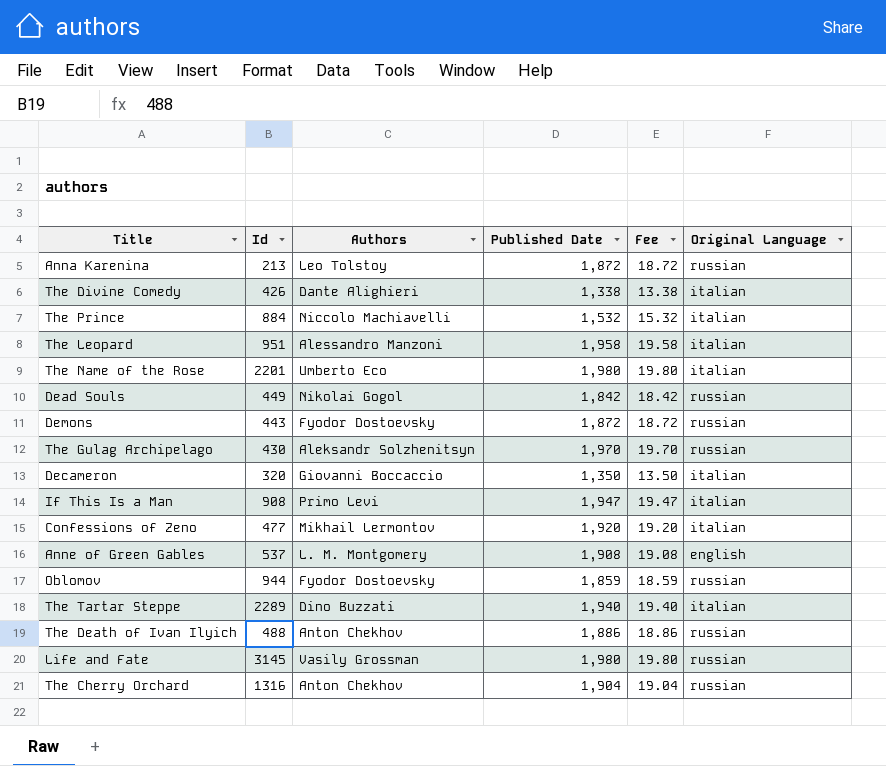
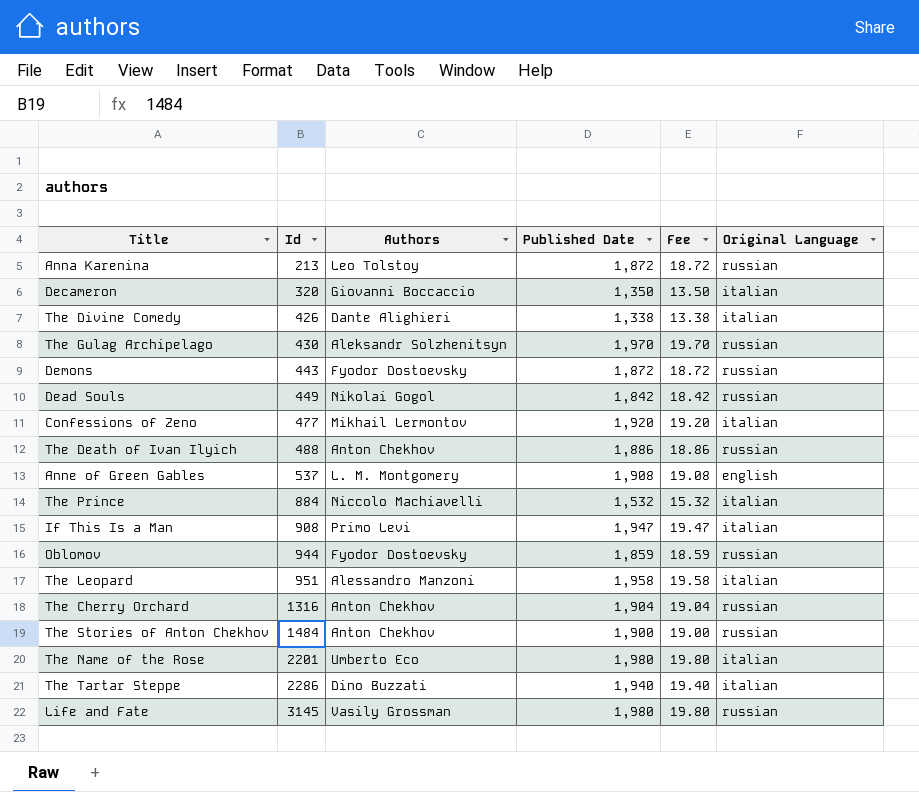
row order: none -> Id ascending
row The Stories of Anton Chekhov: none -> 1484 | Anton Chekhov | 1,900 | 19.00 | russian
The Tartar Steppe | Id: 2289 -> 2286

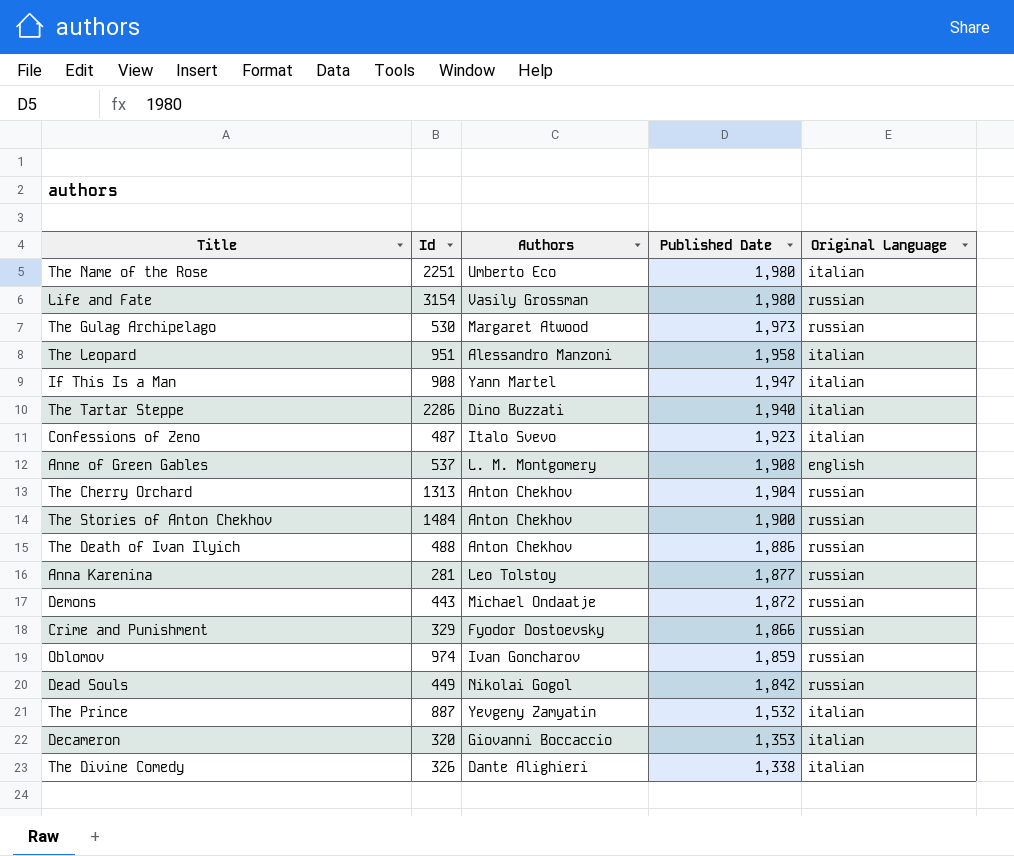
row order: Id ascending -> Published Date descending
column Fee | formula: [Published Date] * 0.01 -> none
The Name of the Rose | Id: 2201 -> 2251
Life and Fate | Id: 3145 -> 3154
The Gulag Archipelago | Id: 430 -> 530
The Gulag Archipelago | Authors: Aleksandr Solzhenitsyn -> Margaret Atwood
The Gulag Archipelago | Published Date: 1,970 -> 1,973
If This Is a Man | Authors: Primo Levi -> Yann Martel
Confessions of Zeno | Id: 477 -> 487
Confessions of Zeno | Authors: Mikhail Lermontov -> Italo Svevo
Confessions of Zeno | Published Date: 1,920 -> 1,923
The Cherry Orchard | Id: 1316 -> 1313
Anna Karenina | Id: 213 -> 281
Anna Karenina | Published Date: 1,872 -> 1,877
Demons | Authors: Fyodor Dostoevsky -> Michael Ondaatje
row Crime and Punishment: none -> 329 | Fyodor Dostoevsky | 1,866 | russian
Oblomov | Id: 944 -> 974
Oblomov | Authors: Fyodor Dostoevsky -> Ivan Goncharov
The Prince | Id: 884 -> 887
The Prince | Authors: Niccolo Machiavelli -> Yevgeny Zamyatin
Decameron | Published Date: 1,350 -> 1,353
The Divine Comedy | Id: 426 -> 326

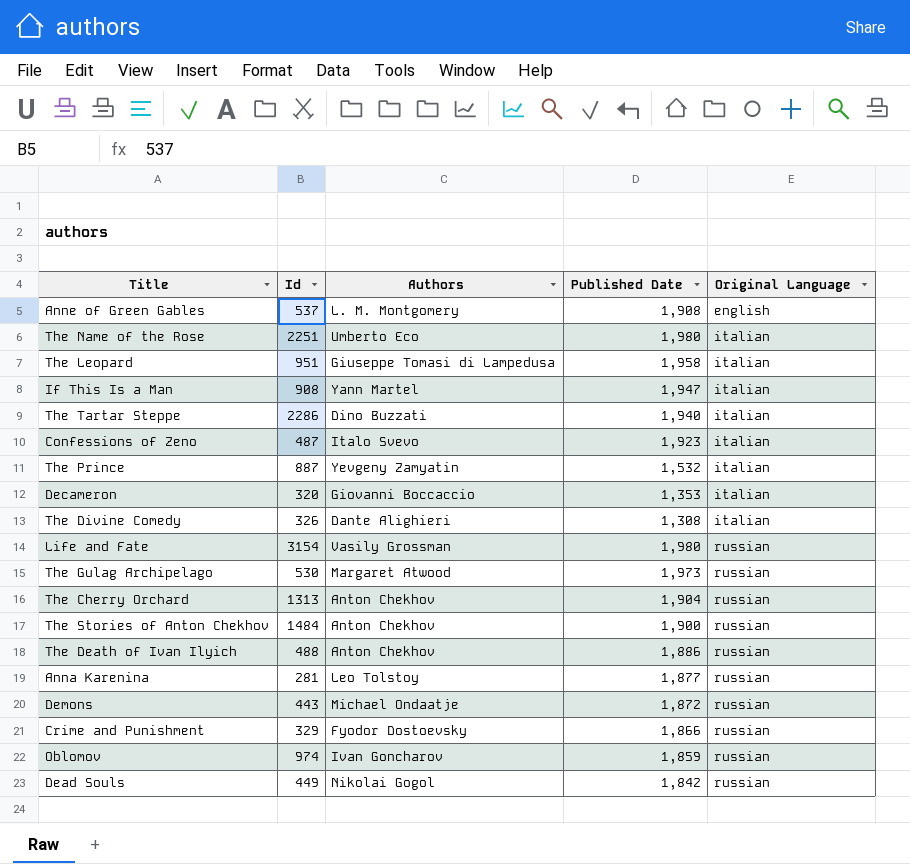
row order: Published Date descending -> Original Language ascending
The Leopard | Authors: Alessandro Manzoni -> Giuseppe Tomasi di Lampedusa
The Divine Comedy | Published Date: 1,338 -> 1,308

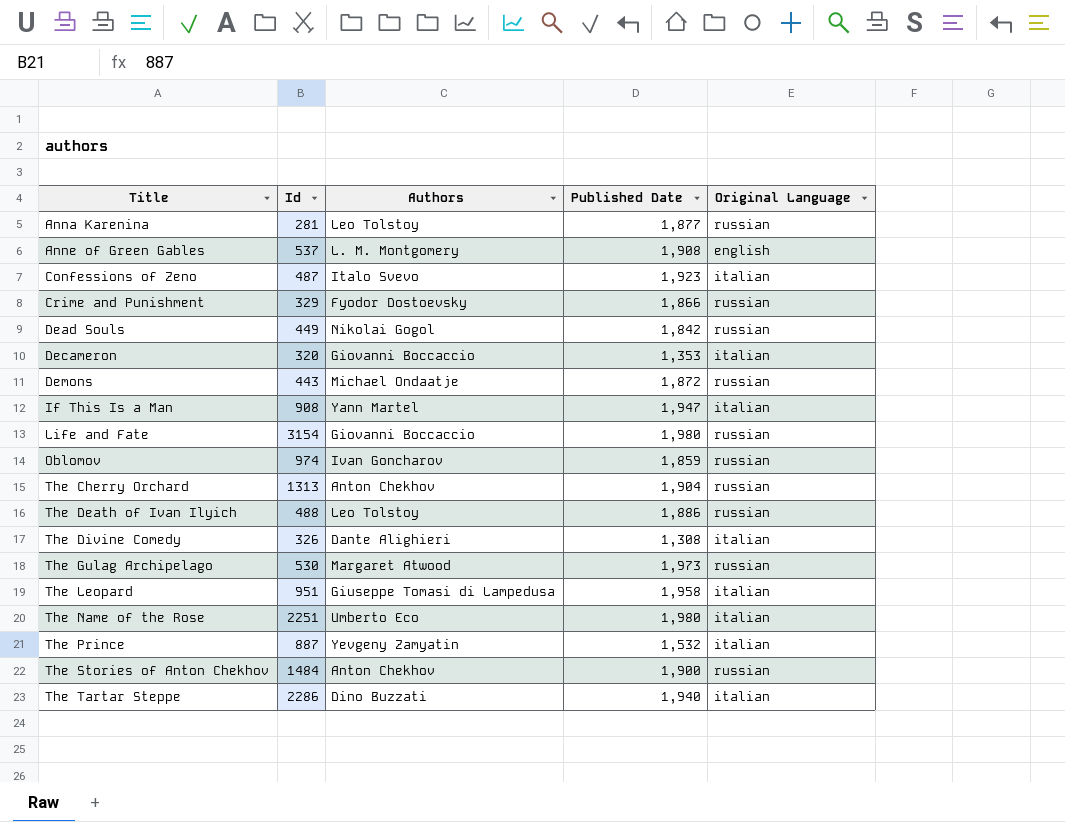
row order: Original Language ascending -> Title ascending
Life and Fate | Authors: Vasily Grossman -> Giovanni Boccaccio
The Death of Ivan Ilyich | Authors: Anton Chekhov -> Leo Tolstoy

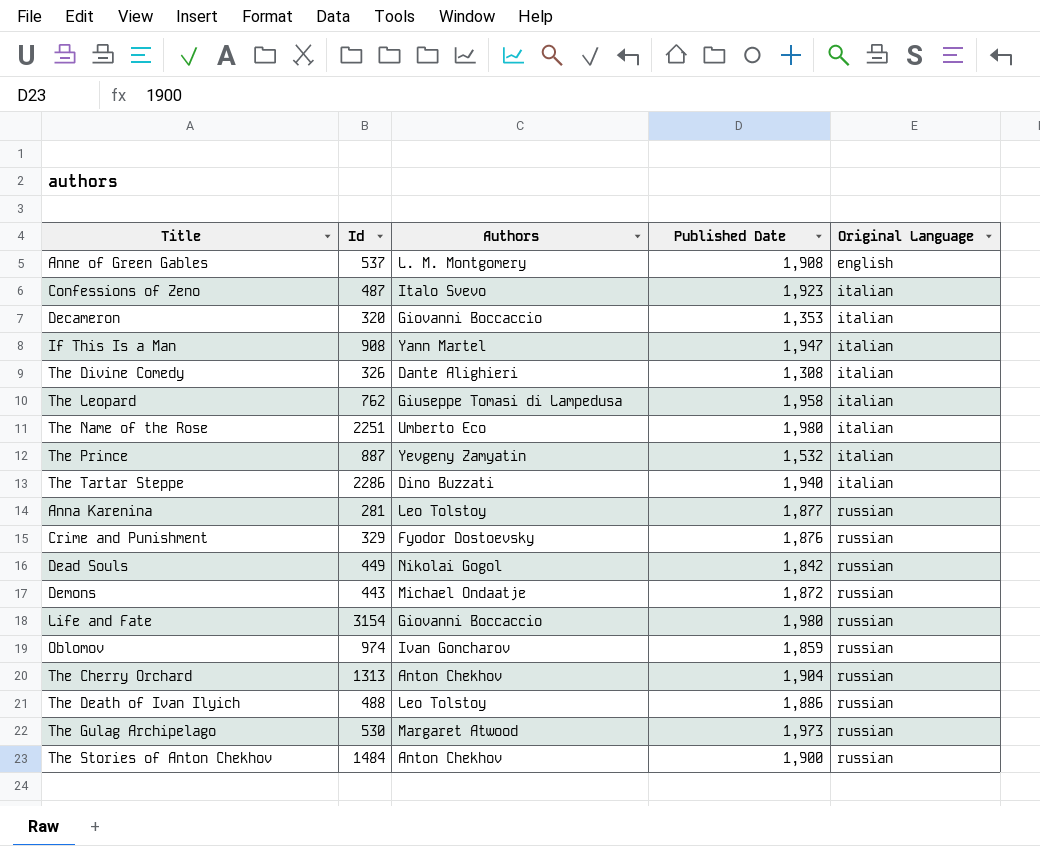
row order: Title ascending -> Original Language ascending
The Leopard | Id: 951 -> 762
Crime and Punishment | Published Date: 1,866 -> 1,876

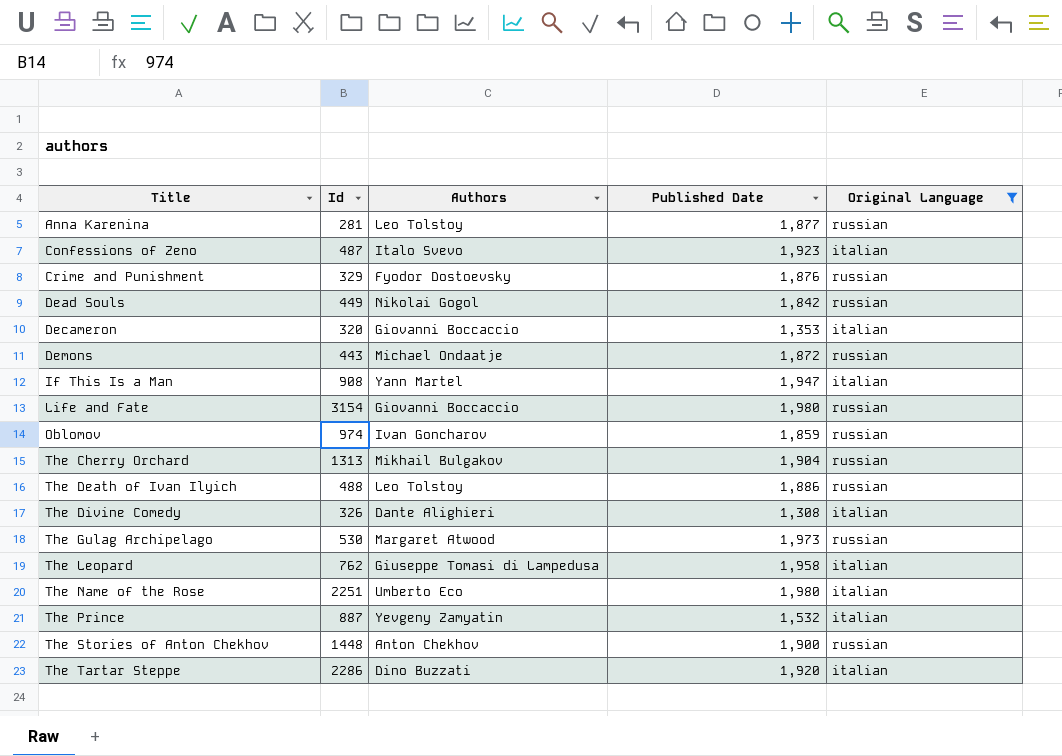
filter: none -> Original Language != english
row order: Original Language ascending -> Title ascending
The Cherry Orchard | Authors: Anton Chekhov -> Mikhail Bulgakov
The Stories of Anton Chekhov | Id: 1484 -> 1448
The Tartar Steppe | Published Date: 1,940 -> 1,920

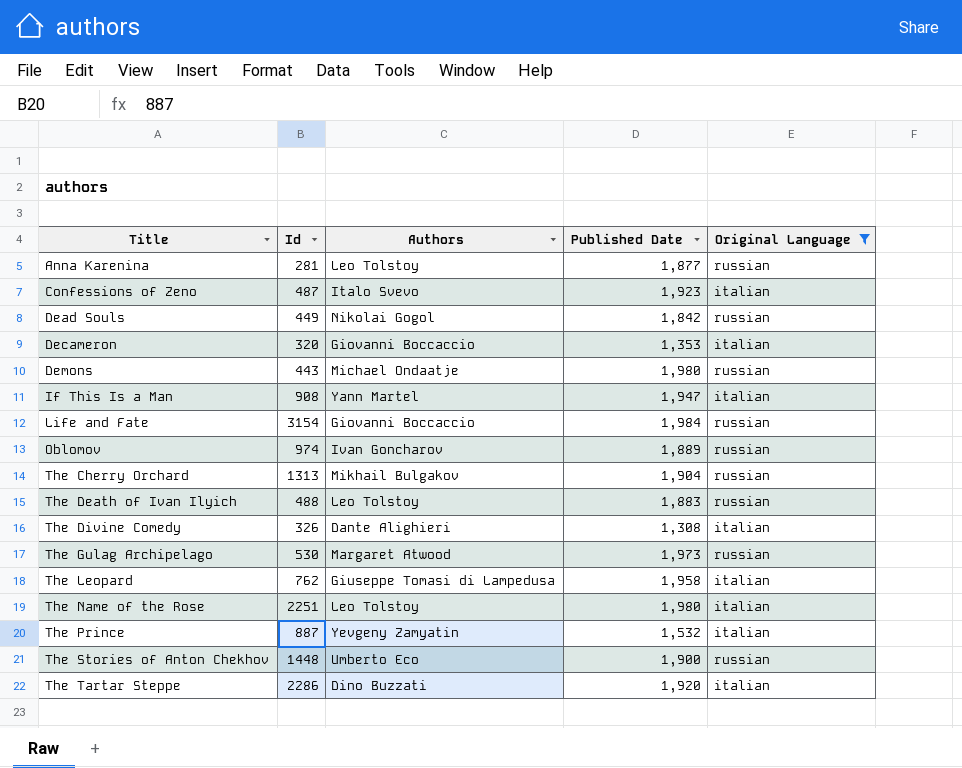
row Crime and Punishment: 329 | Fyodor Dostoevsky | 1,876 | russian -> none
Demons | Published Date: 1,872 -> 1,980
Life and Fate | Published Date: 1,980 -> 1,984
Oblomov | Published Date: 1,859 -> 1,889
The Death of Ivan Ilyich | Published Date: 1,886 -> 1,883
The Name of the Rose | Authors: Umberto Eco -> Leo Tolstoy
The Stories of Anton Chekhov | Authors: Anton Chekhov -> Umberto Eco

